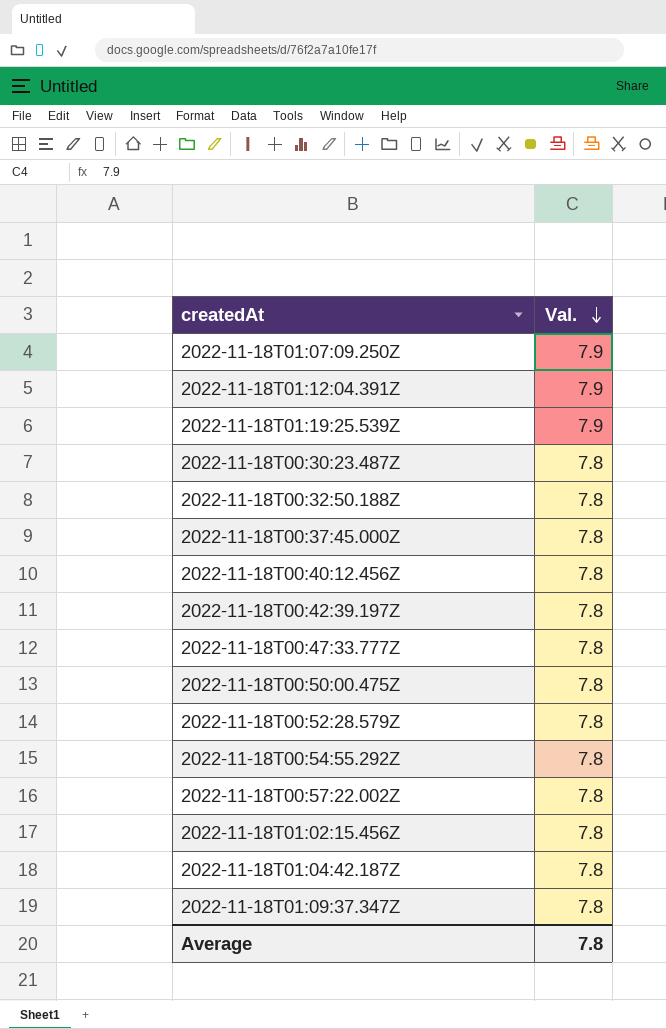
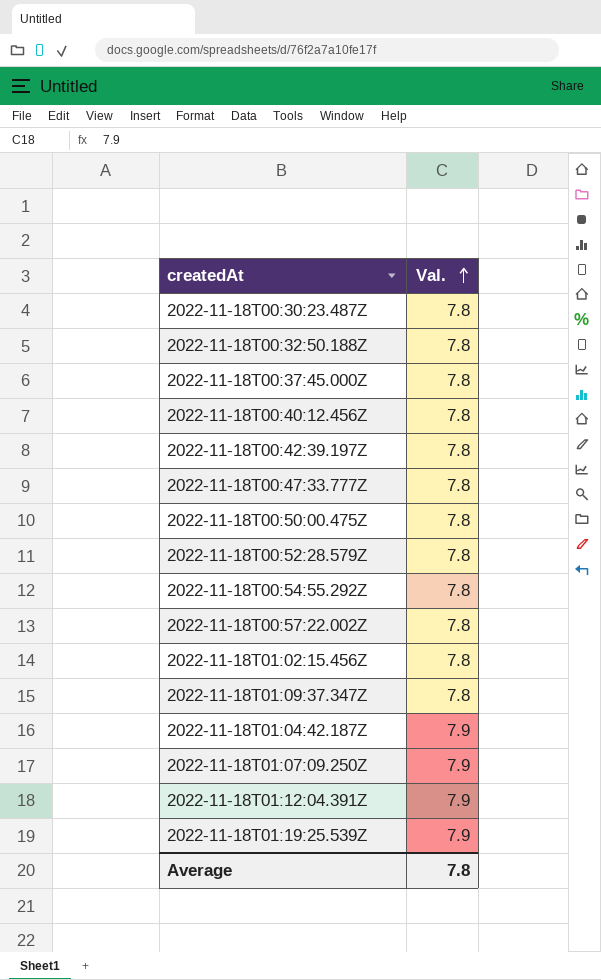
row order: Val. descending -> Val. ascending
2022-11-18T01:04:42.187Z | Val.: 7.8 -> 7.9

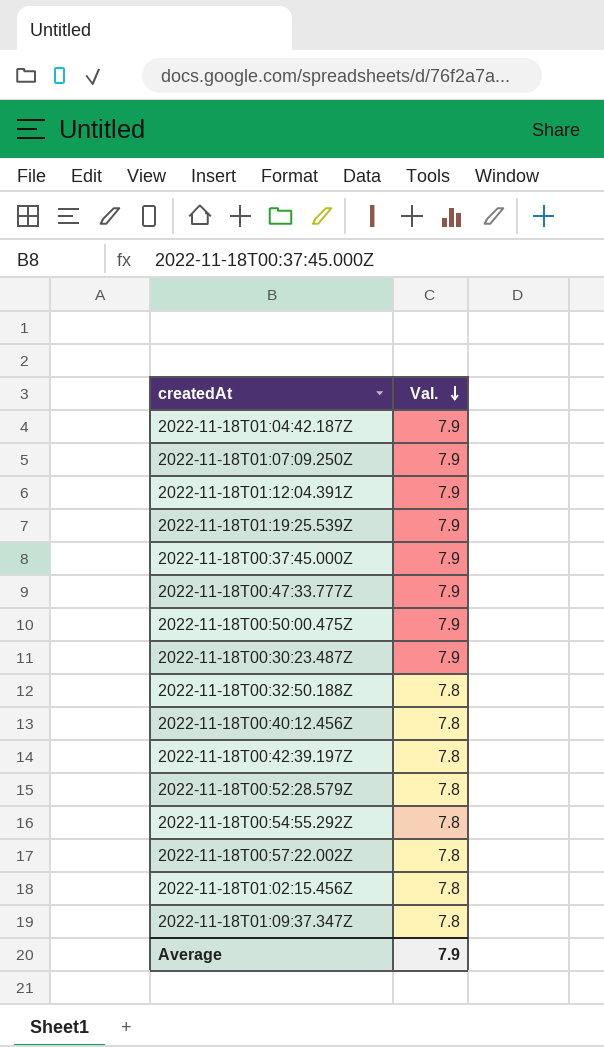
row order: Val. ascending -> Val. descending
2022-11-18T00:37:45.000Z | Val.: 7.8 -> 7.9
2022-11-18T00:47:33.777Z | Val.: 7.8 -> 7.9
2022-11-18T00:50:00.475Z | Val.: 7.8 -> 7.9
2022-11-18T00:30:23.487Z | Val.: 7.8 -> 7.9
Average | Val.: 7.8 -> 7.9

